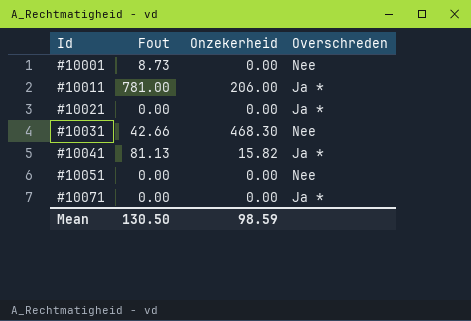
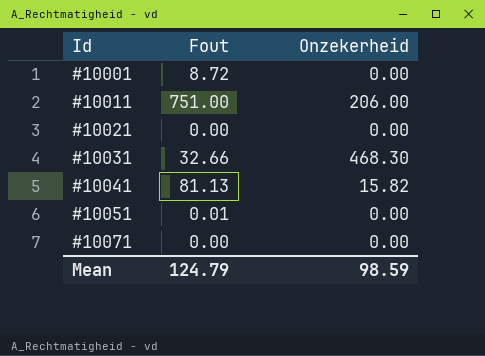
column Overschreden | position: 4 -> none
#10001 | Fout: 8.73 -> 8.72
#10011 | Fout: 781.00 -> 751.00
#10031 | Fout: 42.66 -> 32.66
#10051 | Fout: 0.00 -> 0.01
Mean | Fout: 130.50 -> 124.79

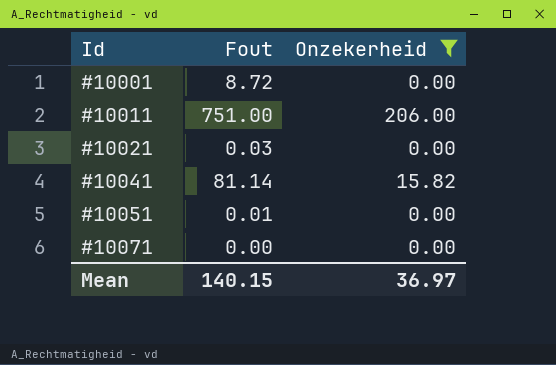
filter: none -> Onzekerheid != 468.30
#10021 | Fout: 0.00 -> 0.03
#10041 | Fout: 81.13 -> 81.14
Mean | Fout: 124.79 -> 140.15
Mean | Onzekerheid: 98.59 -> 36.97

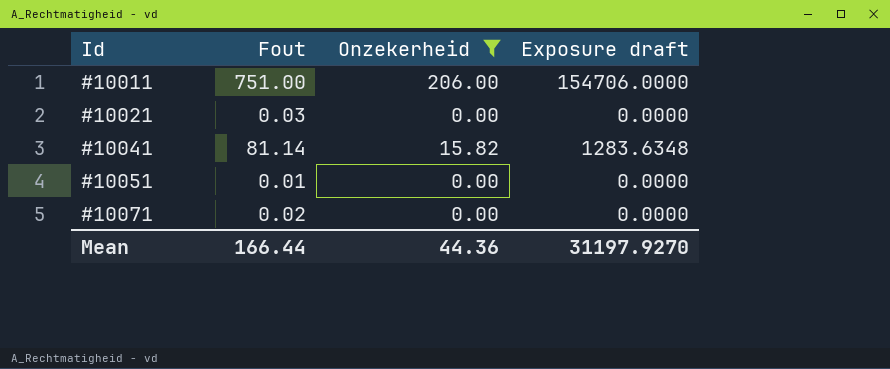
column Exposure draft | formula: none -> [Fout] * [Onzekerheid]
row #10001: 8.72 | 0.00 -> none
#10071 | Fout: 0.00 -> 0.02
Mean | Fout: 140.15 -> 166.44
Mean | Onzekerheid: 36.97 -> 44.36

